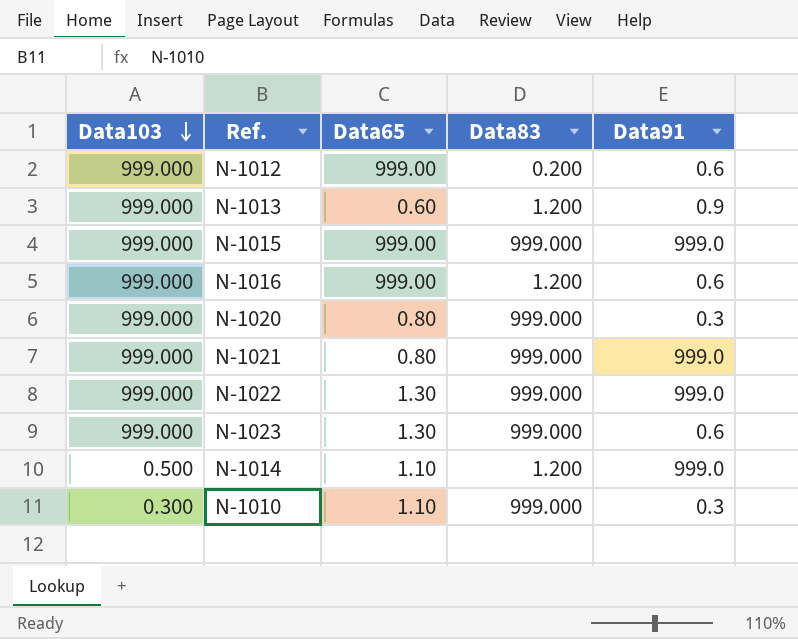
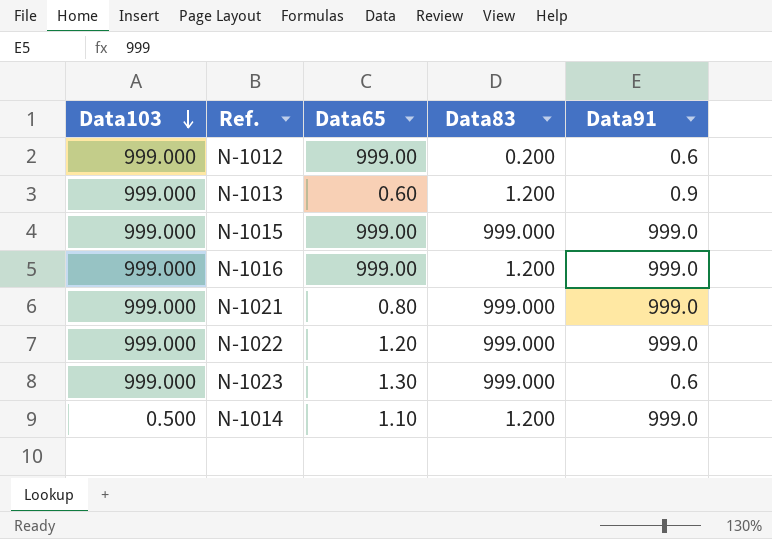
row N-1020: 999.000 | 0.80 | 999.000 | 0.3 -> none
row N-1010: 0.300 | 1.10 | 999.000 | 0.3 -> none
N-1016 | Data91: 0.6 -> 999.0
N-1022 | Data65: 1.30 -> 1.20

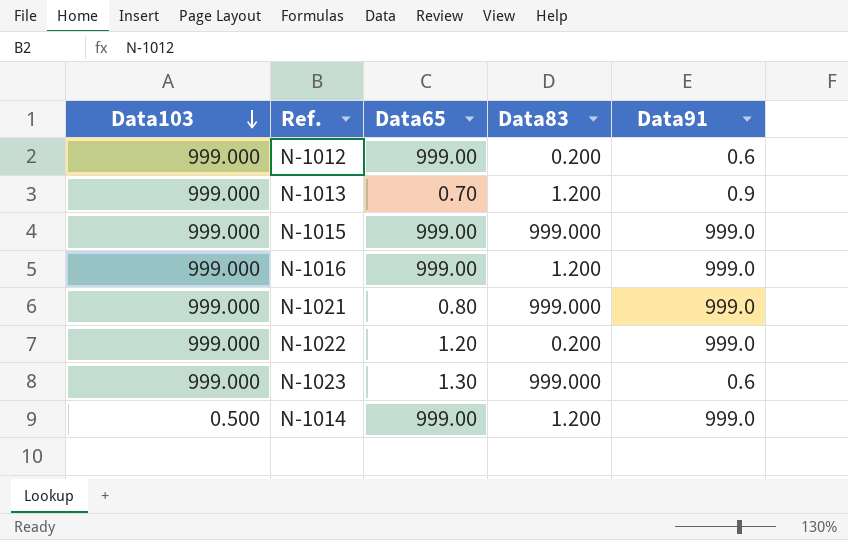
N-1013 | Data65: 0.60 -> 0.70
N-1022 | Data83: 999.000 -> 0.200
N-1014 | Data65: 1.10 -> 999.00

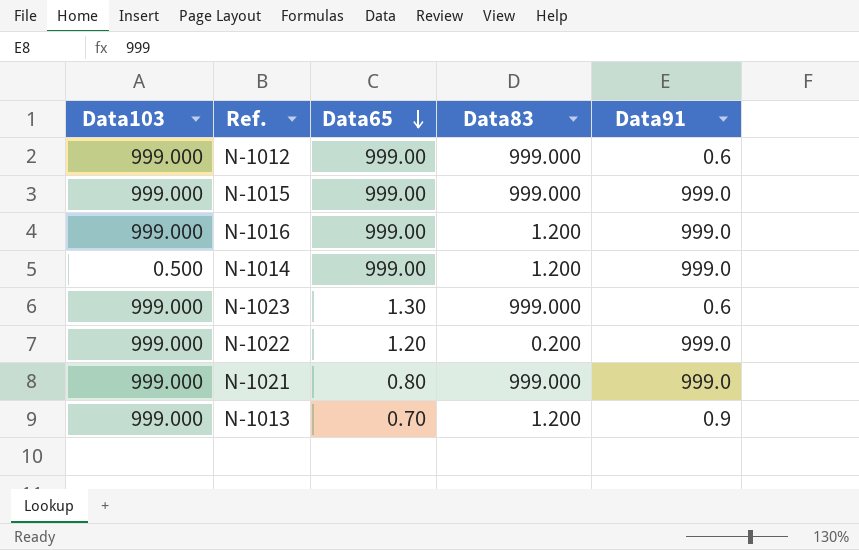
row order: Data103 descending -> Data65 descending
N-1012 | Data83: 0.200 -> 999.000

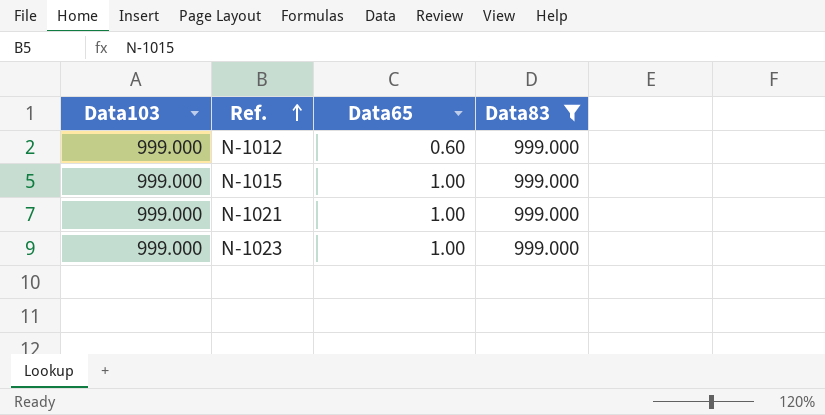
filter: none -> Data83 = 999.000
row order: Data65 descending -> Ref. ascending
column Data91 | position: 5 -> none
N-1012 | Data65: 999.00 -> 0.60
N-1015 | Data65: 999.00 -> 1.00
N-1021 | Data65: 0.80 -> 1.00
N-1023 | Data65: 1.30 -> 1.00

